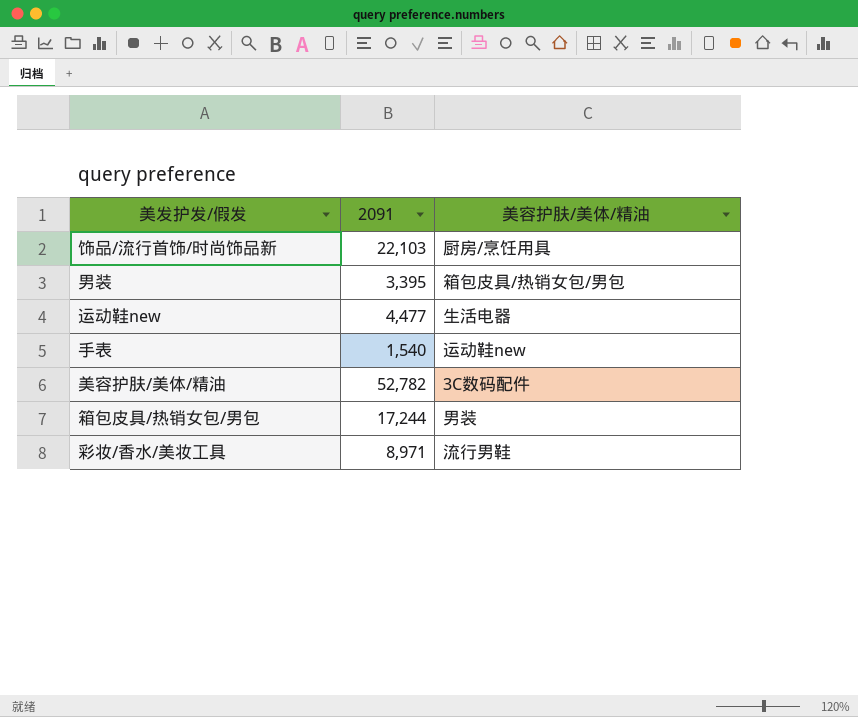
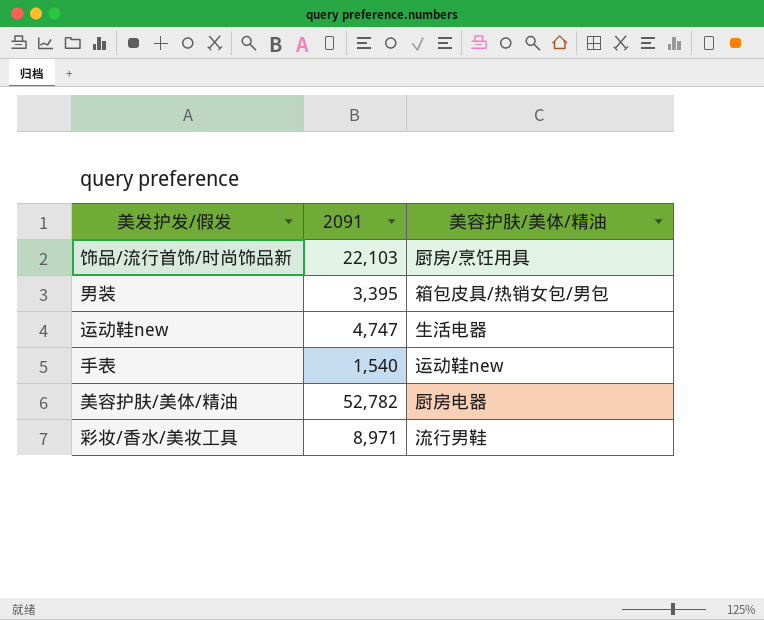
row 箱包皮具/热销女包/男包: 17,244 | 男装 -> none
运动鞋new | 2091: 4,477 -> 4,747
美容护肤/美体/精油 | 美容护肤/美体/精油: 3C数码配件 -> 厨房电器

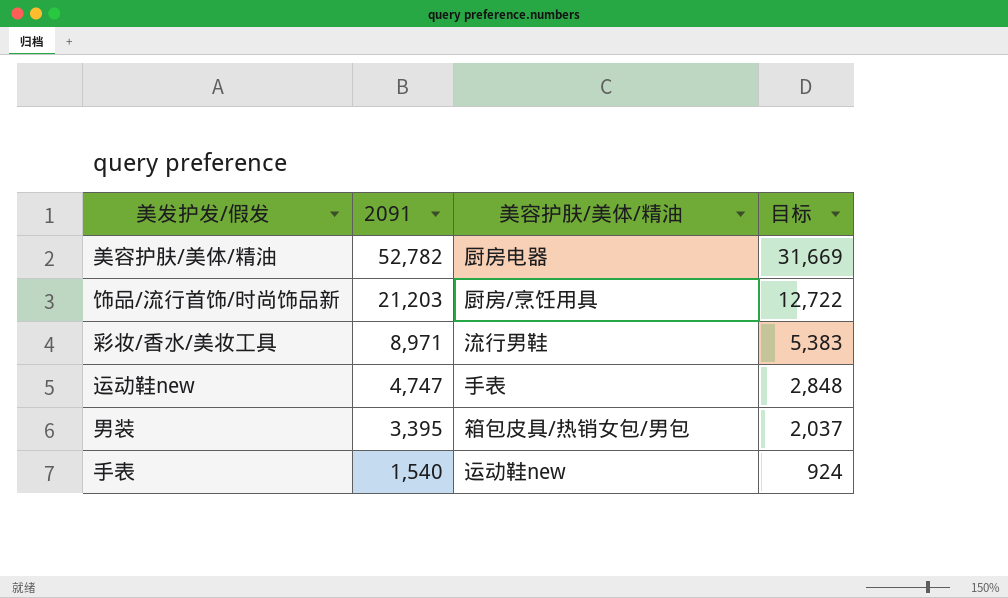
row order: none -> 2091 descending
column 目标 | formula: none -> [2091] * 0.6
饰品/流行首饰/时尚饰品新 | 2091: 22,103 -> 21,203
运动鞋new | 美容护肤/美体/精油: 生活电器 -> 手表

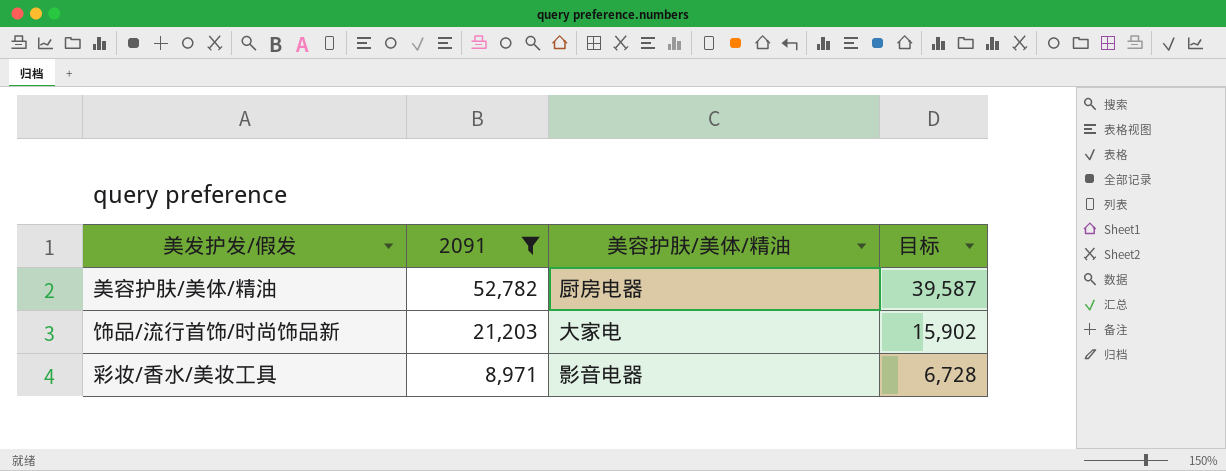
filter: none -> 2091 >= 8,971
column 目标 | formula: [2091] * 0.6 -> [2091] * 0.75
饰品/流行首饰/时尚饰品新 | 美容护肤/美体/精油: 厨房/烹饪用具 -> 大家电
彩妆/香水/美妆工具 | 美容护肤/美体/精油: 流行男鞋 -> 影音电器

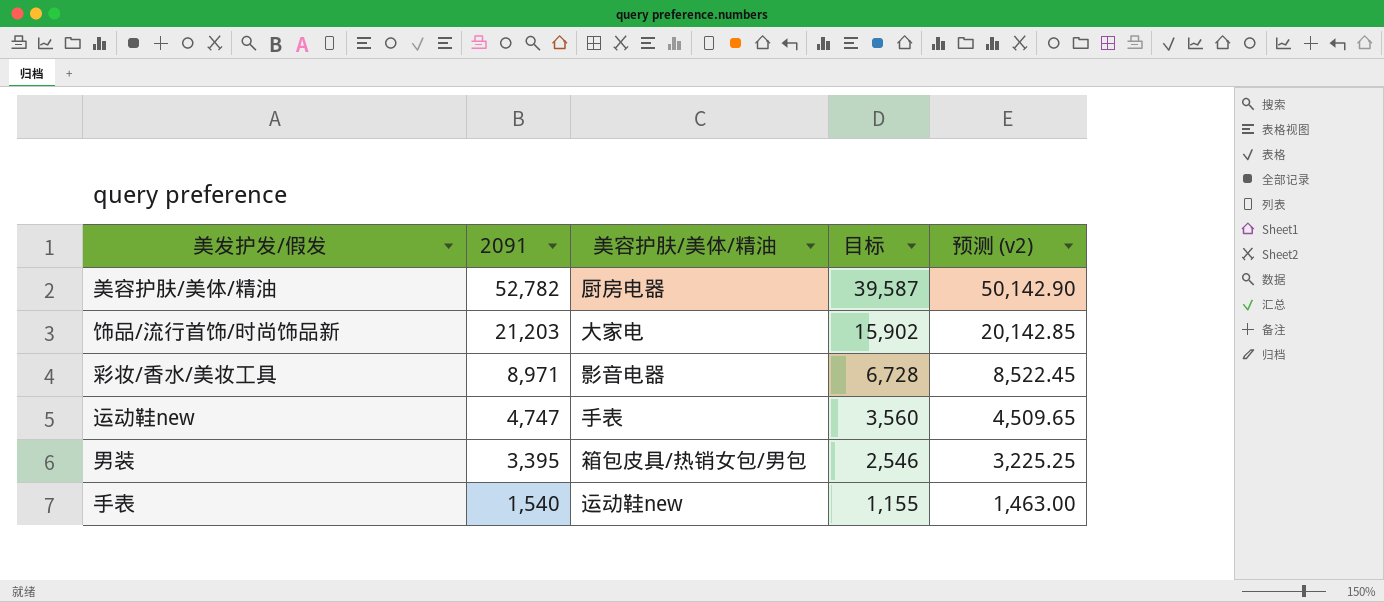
filter: 2091 >= 8,971 -> none
column 预测 (v2) | formula: none -> [2091] * 0.95

